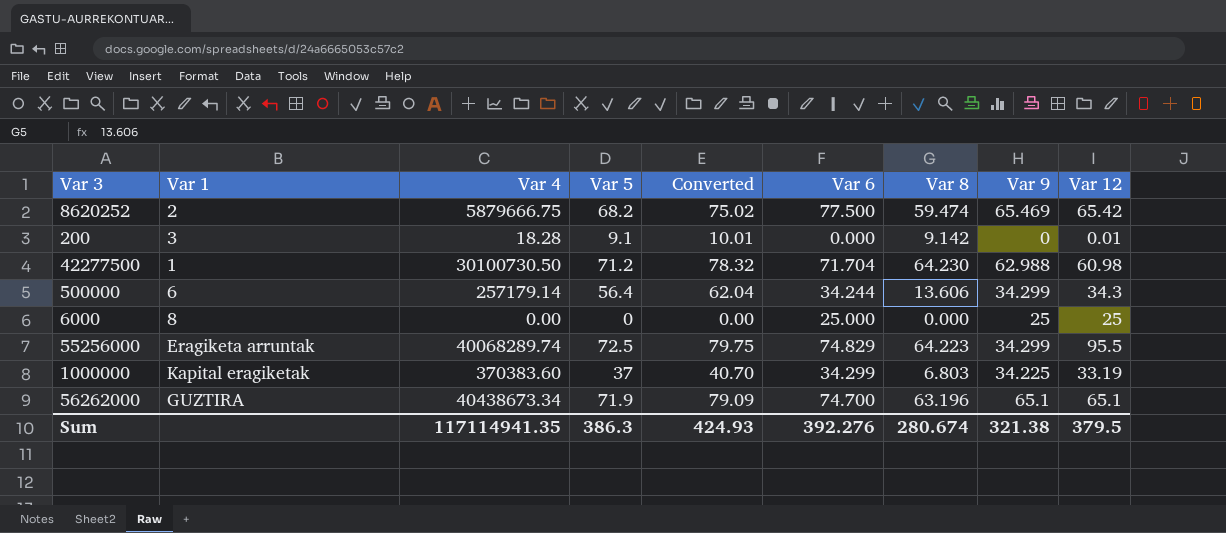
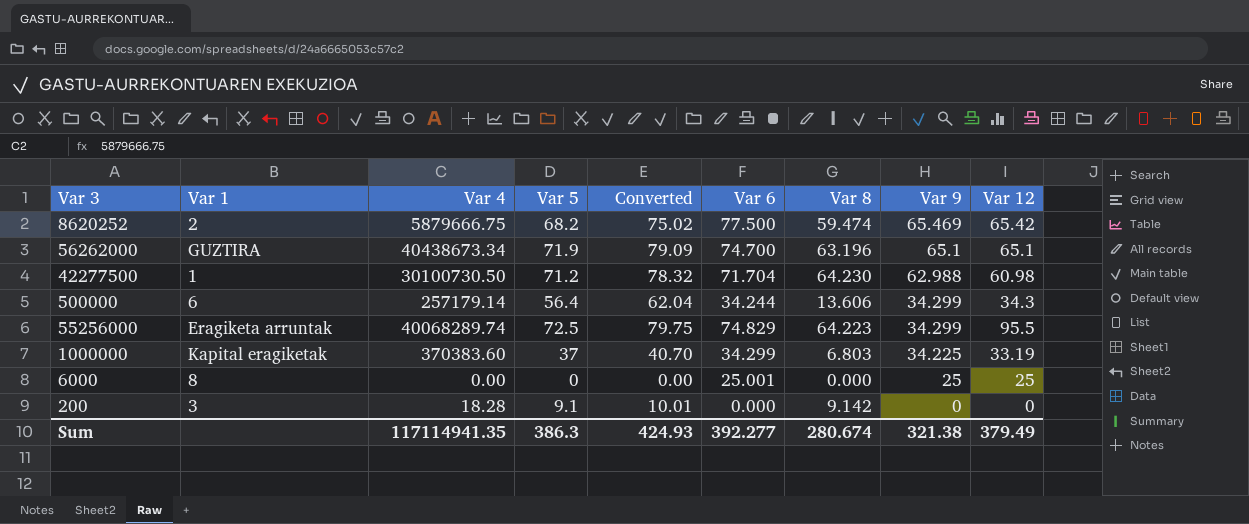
row order: none -> Var 9 descending
6000 | Var 6: 25.000 -> 25.001
200 | Var 12: 0.01 -> 0
Sum | Var 6: 392.276 -> 392.277
Sum | Var 12: 379.5 -> 379.49

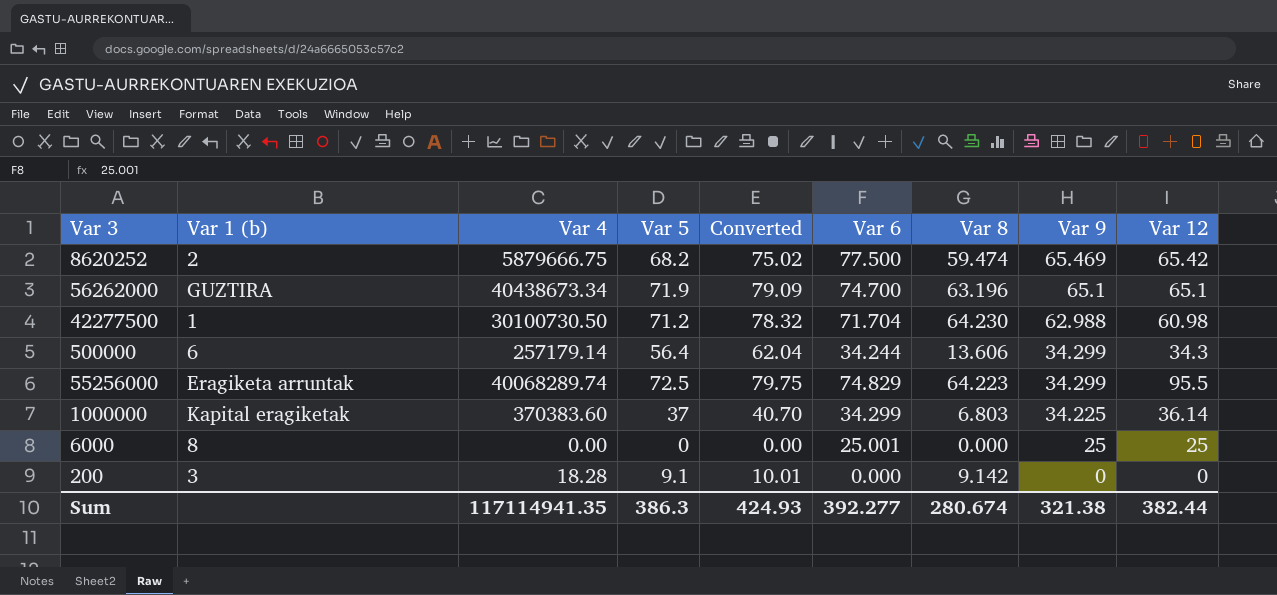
column name: Var 1 -> Var 1 (b)
1000000 | Var 12: 33.19 -> 36.14
Sum | Var 12: 379.49 -> 382.44

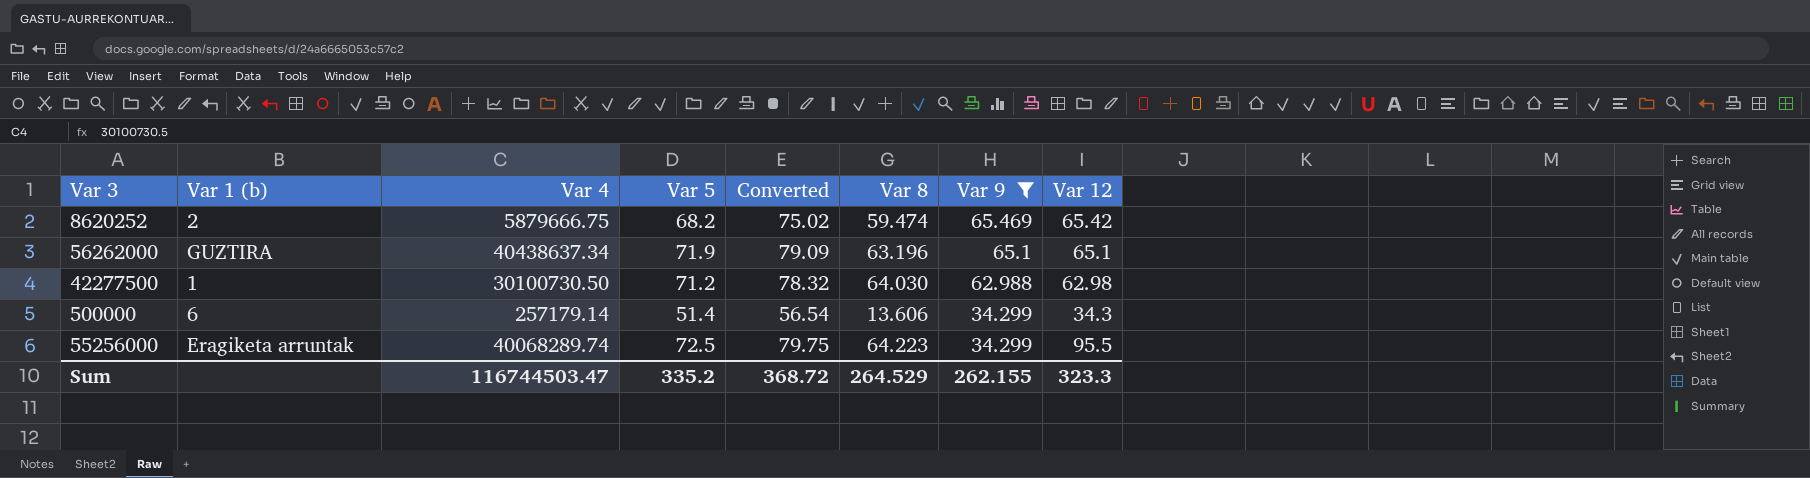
filter: none -> Var 9 >= 34.299
column Var 6 | position: 6 -> none
56262000 | Var 4: 40438673.34 -> 40438637.34
42277500 | Var 8: 64.230 -> 64.030
42277500 | Var 12: 60.98 -> 62.98
500000 | Var 5: 56.4 -> 51.4
500000 | Converted: 62.04 -> 56.54
Sum | Var 4: 117114941.35 -> 116744503.47
Sum | Var 5: 386.3 -> 335.2
Sum | Converted: 424.93 -> 368.72
Sum | Var 8: 280.674 -> 264.529
Sum | Var 9: 321.38 -> 262.155
Sum | Var 12: 382.44 -> 323.3

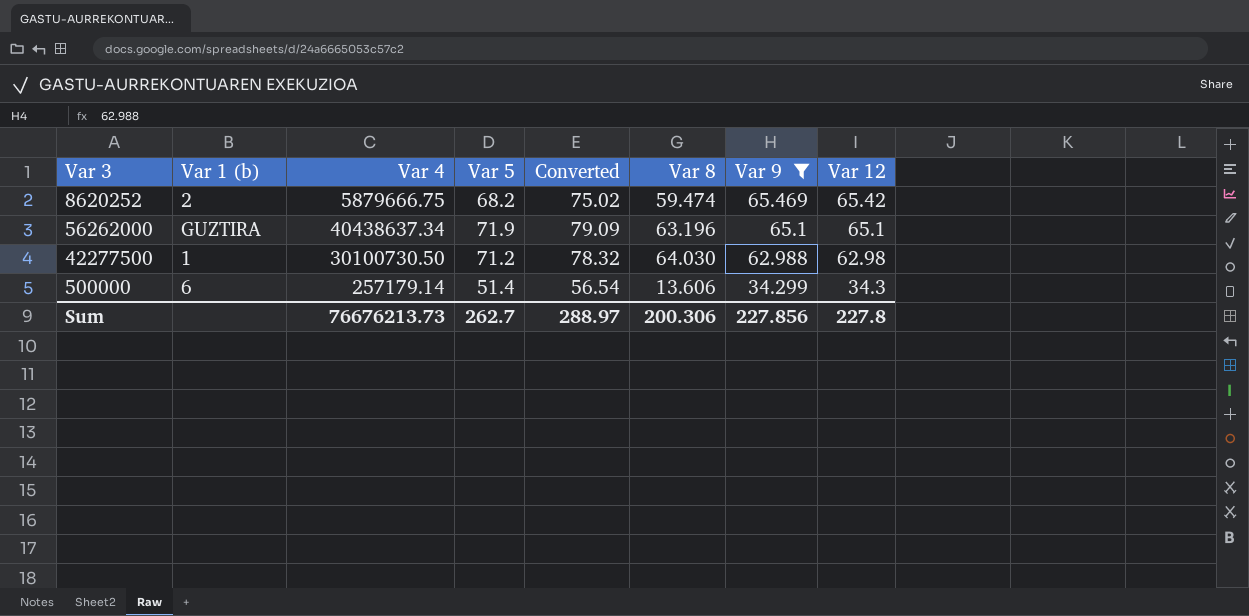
row 55256000: Eragiketa arruntak | 40068289.74 | 72.5 | 79.75 | 64.223 | 34.299 | 95.5 -> none
Sum | Var 4: 116744503.47 -> 76676213.73
Sum | Var 5: 335.2 -> 262.7
Sum | Converted: 368.72 -> 288.97
Sum | Var 8: 264.529 -> 200.306
Sum | Var 9: 262.155 -> 227.856
Sum | Var 12: 323.3 -> 227.8

